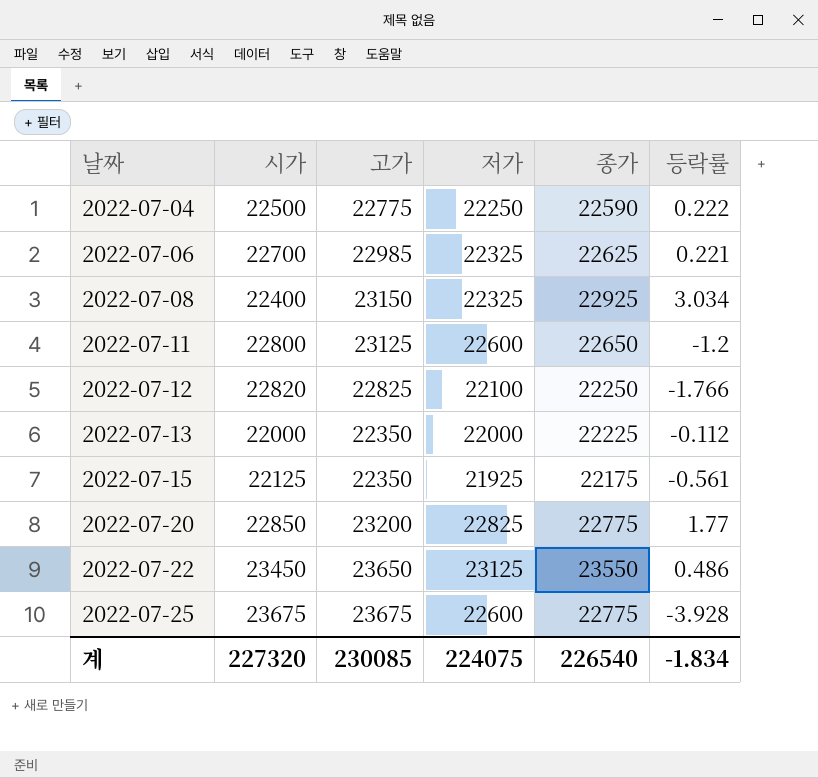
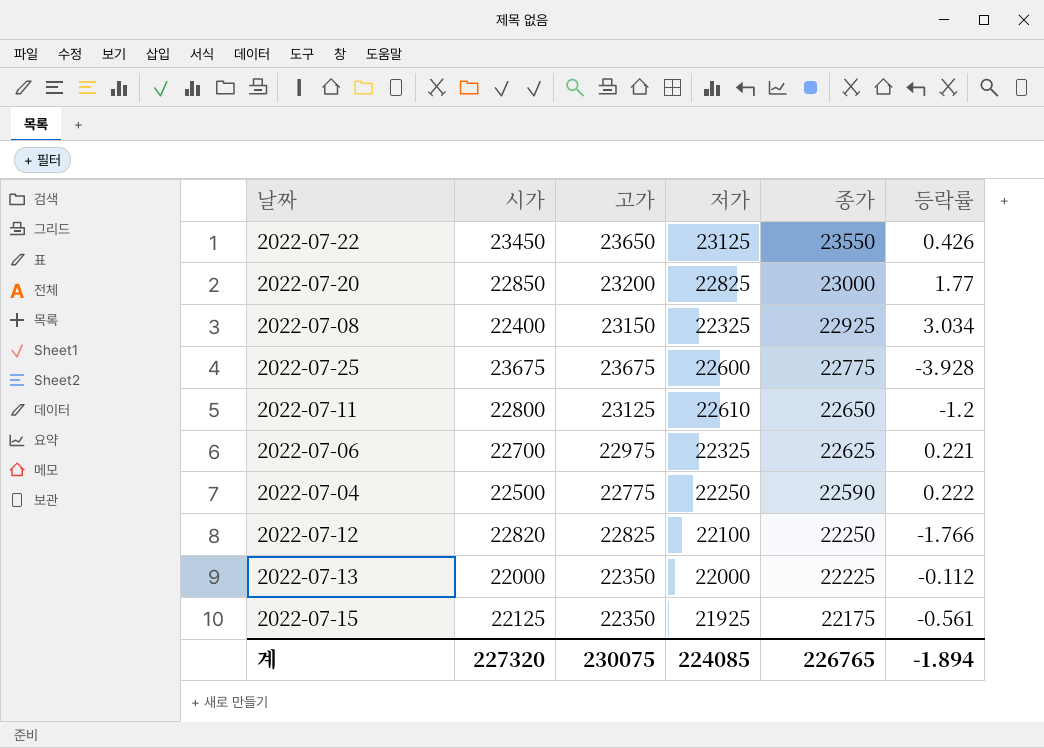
row order: 날짜 ascending -> 종가 descending
2022-07-22 | 등락률: 0.486 -> 0.426
2022-07-20 | 종가: 22775 -> 23000
2022-07-11 | 저가: 22600 -> 22610
2022-07-06 | 고가: 22985 -> 22975
계 | 고가: 230085 -> 230075
계 | 저가: 224075 -> 224085
계 | 종가: 226540 -> 226765
계 | 등락률: -1.834 -> -1.894

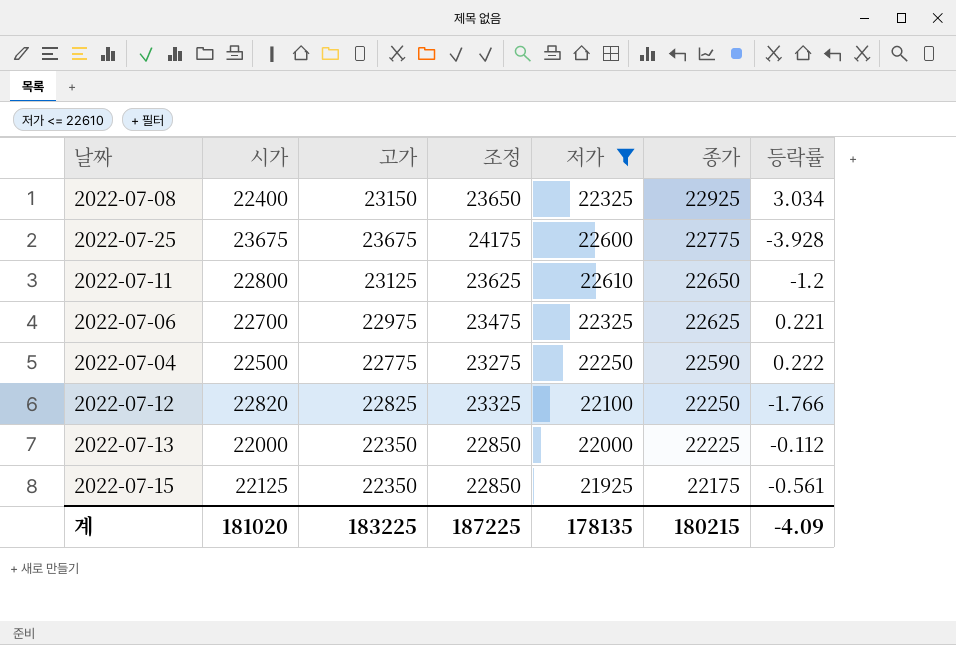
filter: none -> 저가 <= 22610
column 조정 | formula: none -> [고가] + 500
계 | 시가: 227320 -> 181020
계 | 고가: 230075 -> 183225
계 | 저가: 224085 -> 178135
계 | 종가: 226765 -> 180215
계 | 등락률: -1.894 -> -4.09

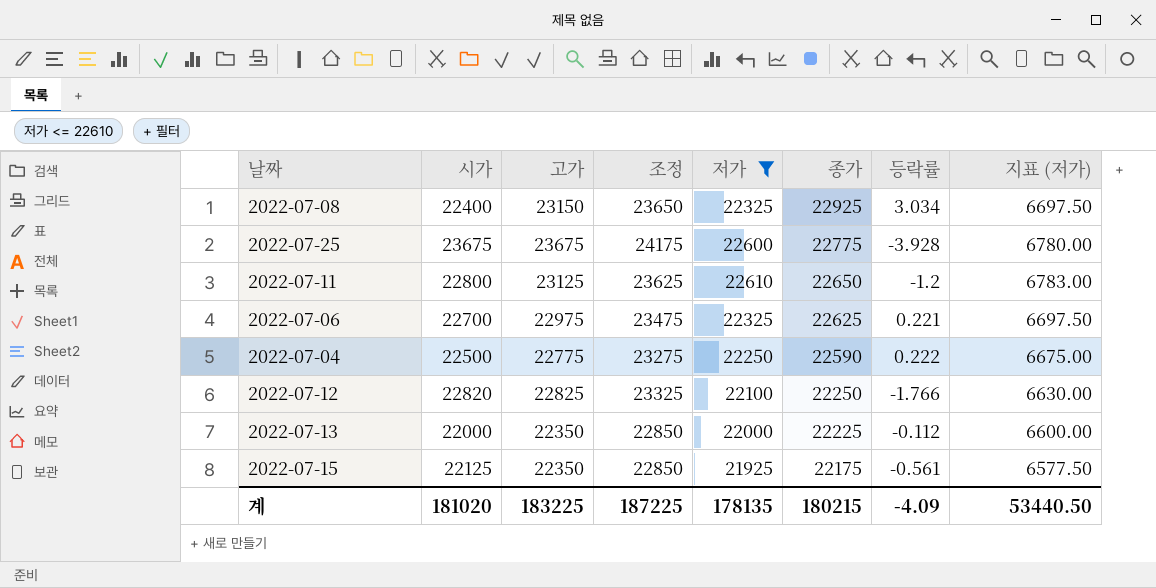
column 지표 (저가) | formula: none -> [저가] * 0.3

